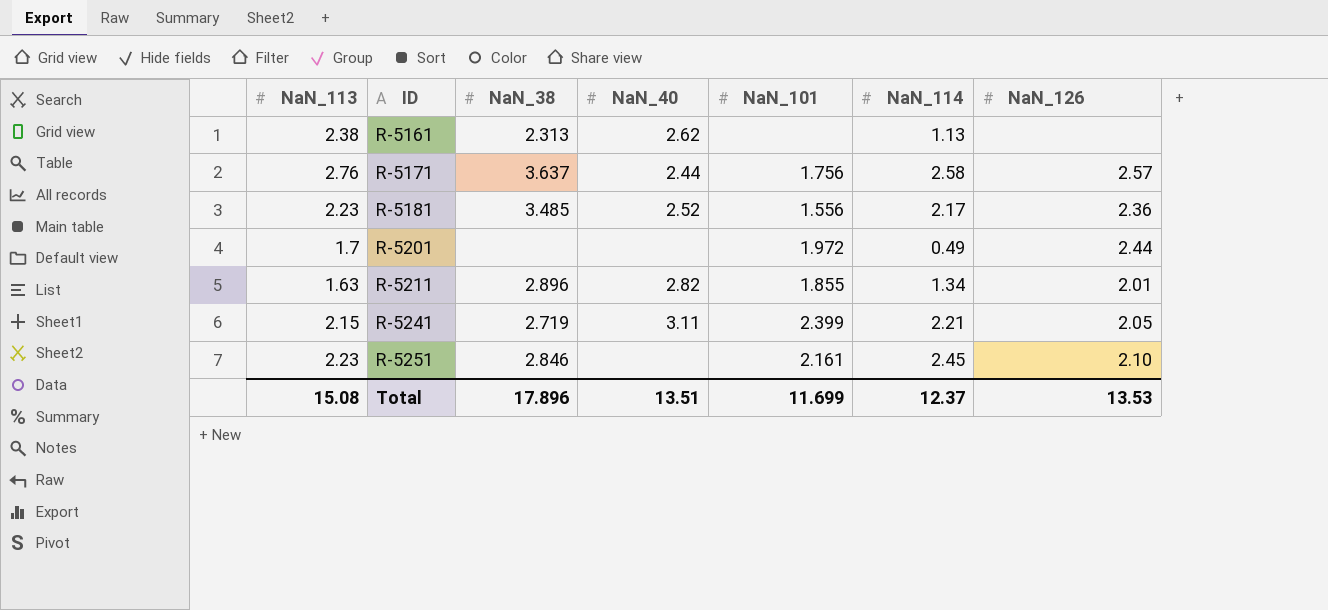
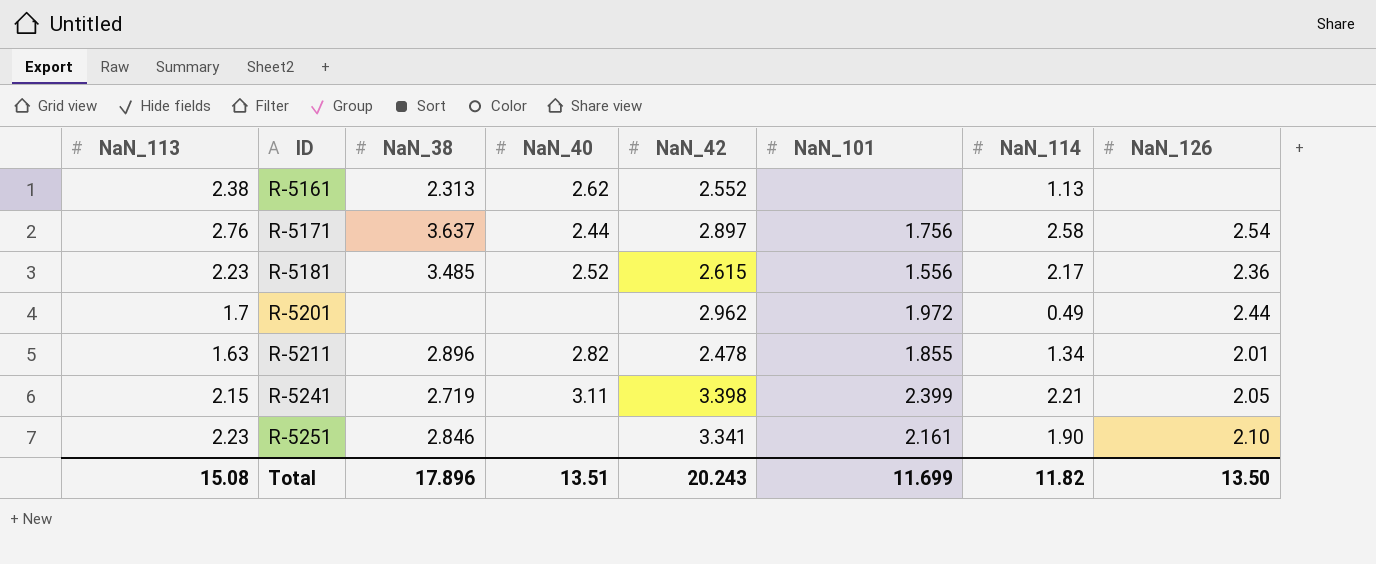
column NaN_42 | position: none -> 5
R-5171 | NaN_126: 2.57 -> 2.54
R-5251 | NaN_114: 2.45 -> 1.90
Total | NaN_114: 12.37 -> 11.82
Total | NaN_126: 13.53 -> 13.50

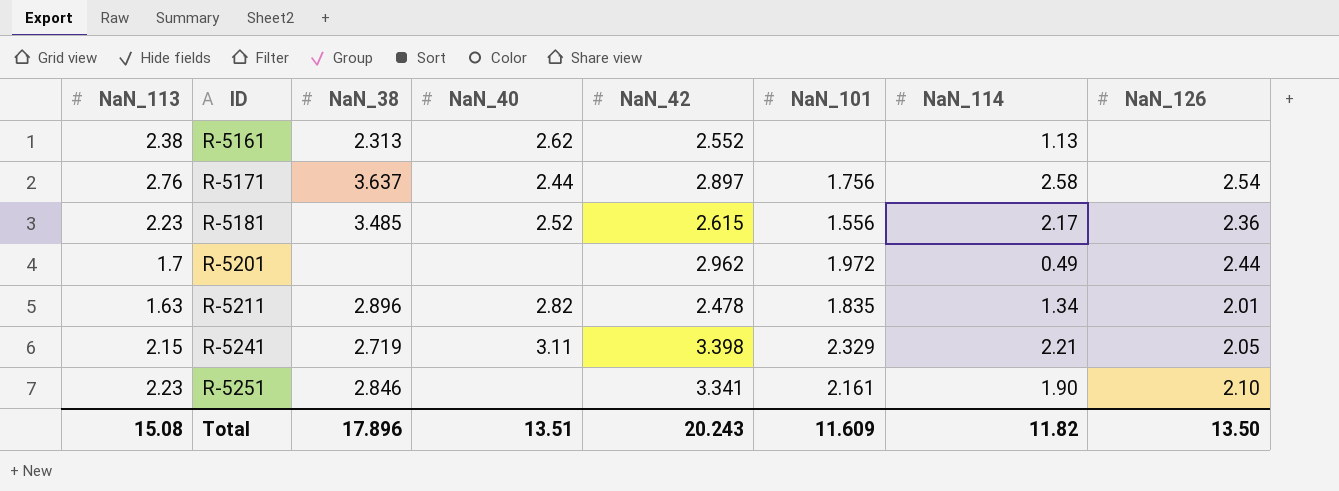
R-5211 | NaN_101: 1.855 -> 1.835
R-5241 | NaN_101: 2.399 -> 2.329
Total | NaN_101: 11.699 -> 11.609

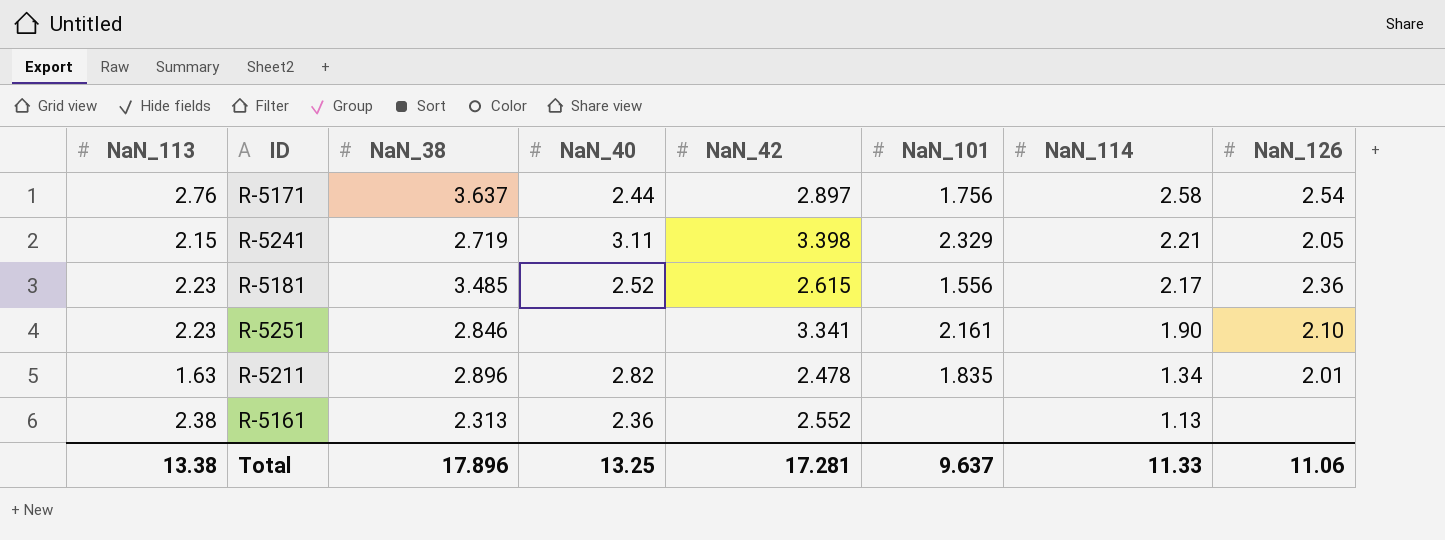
row order: ID ascending -> NaN_114 descending
row R-5201: 1.7 | none | none | 2.962 | 1.972 | 0.49 | 2.44 -> none
R-5161 | NaN_40: 2.62 -> 2.36
Total | NaN_113: 15.08 -> 13.38
Total | NaN_40: 13.51 -> 13.25
Total | NaN_42: 20.243 -> 17.281
Total | NaN_101: 11.609 -> 9.637
Total | NaN_114: 11.82 -> 11.33
Total | NaN_126: 13.50 -> 11.06

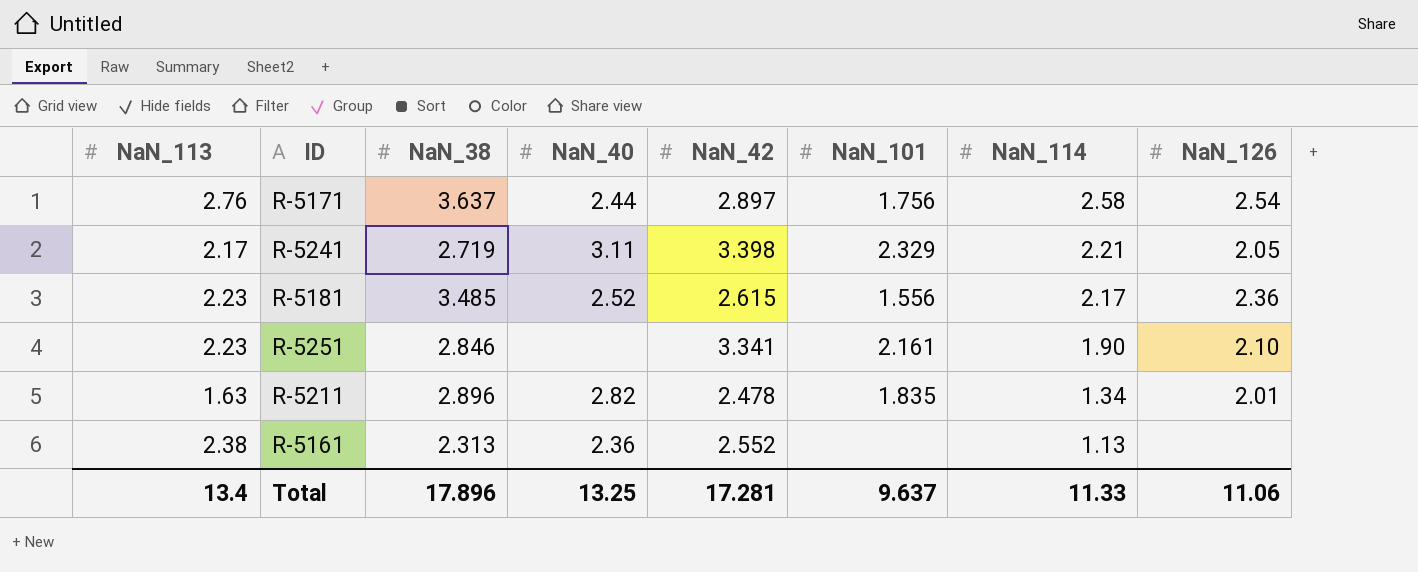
R-5241 | NaN_113: 2.15 -> 2.17
Total | NaN_113: 13.38 -> 13.4

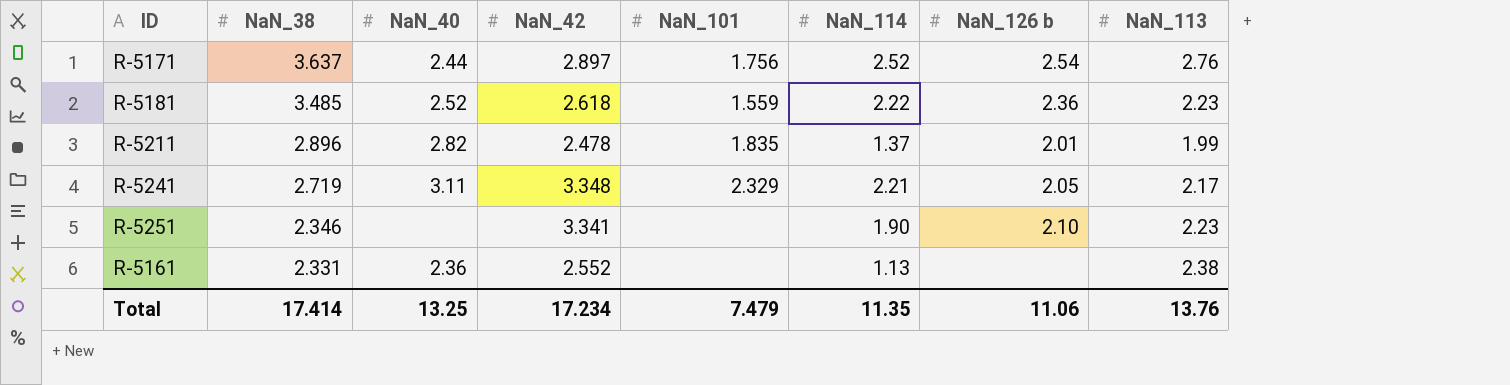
row order: NaN_114 descending -> NaN_38 descending
column name: NaN_126 -> NaN_126 b
column NaN_113 | position: 1 -> 8
R-5171 | NaN_114: 2.58 -> 2.52
R-5181 | NaN_42: 2.615 -> 2.618
R-5181 | NaN_101: 1.556 -> 1.559
R-5181 | NaN_114: 2.17 -> 2.22
R-5211 | NaN_114: 1.34 -> 1.37
R-5211 | NaN_113: 1.63 -> 1.99
R-5241 | NaN_42: 3.398 -> 3.348
R-5251 | NaN_38: 2.846 -> 2.346
R-5251 | NaN_101: 2.161 -> none
R-5161 | NaN_38: 2.313 -> 2.331
Total | NaN_38: 17.896 -> 17.414
Total | NaN_42: 17.281 -> 17.234
Total | NaN_101: 9.637 -> 7.479
Total | NaN_114: 11.33 -> 11.35
Total | NaN_113: 13.4 -> 13.76

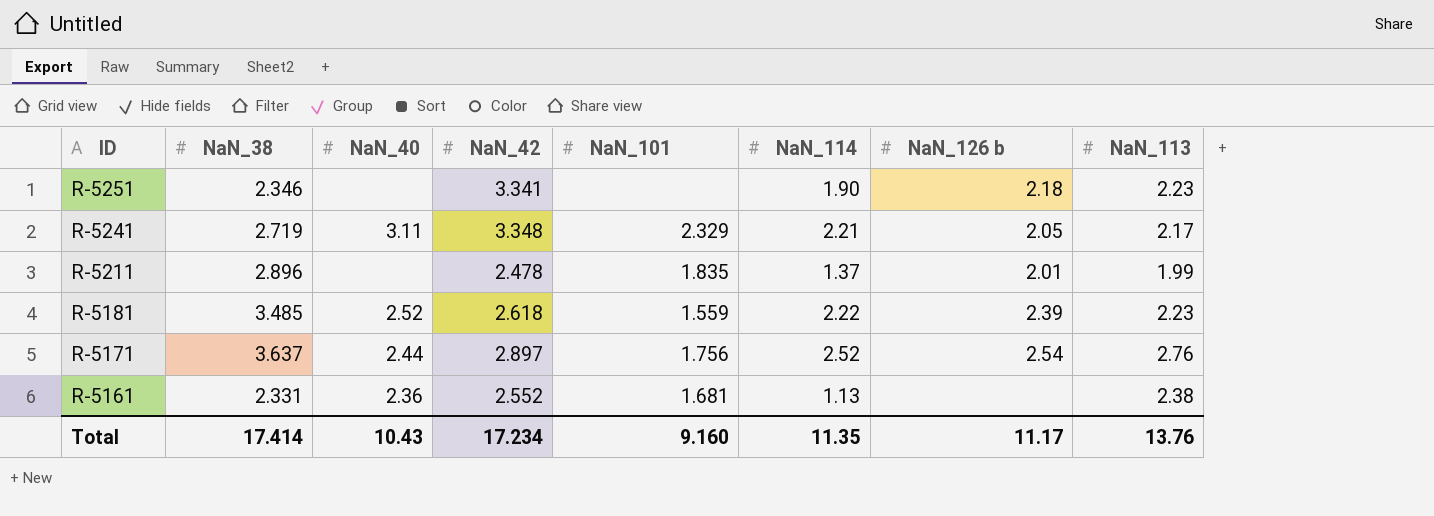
row order: NaN_38 descending -> ID descending
R-5251 | NaN_126 b: 2.10 -> 2.18
R-5211 | NaN_40: 2.82 -> none
R-5181 | NaN_126 b: 2.36 -> 2.39
R-5161 | NaN_101: none -> 1.681
Total | NaN_40: 13.25 -> 10.43
Total | NaN_101: 7.479 -> 9.160
Total | NaN_126 b: 11.06 -> 11.17

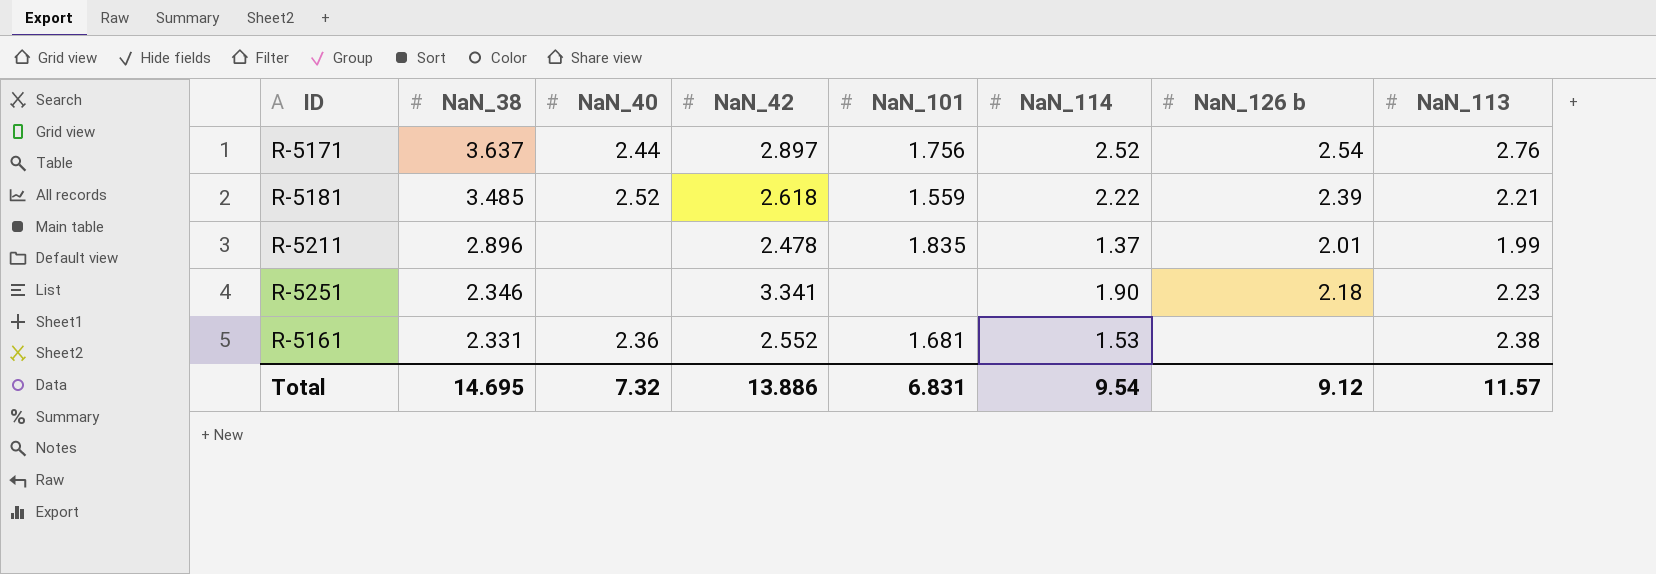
row order: ID descending -> NaN_38 descending
row R-5241: 2.719 | 3.11 | 3.348 | 2.329 | 2.21 | 2.05 | 2.17 -> none
R-5181 | NaN_113: 2.23 -> 2.21
R-5161 | NaN_114: 1.13 -> 1.53
Total | NaN_38: 17.414 -> 14.695
Total | NaN_40: 10.43 -> 7.32
Total | NaN_42: 17.234 -> 13.886
Total | NaN_101: 9.160 -> 6.831
Total | NaN_114: 11.35 -> 9.54
Total | NaN_126 b: 11.17 -> 9.12
Total | NaN_113: 13.76 -> 11.57

